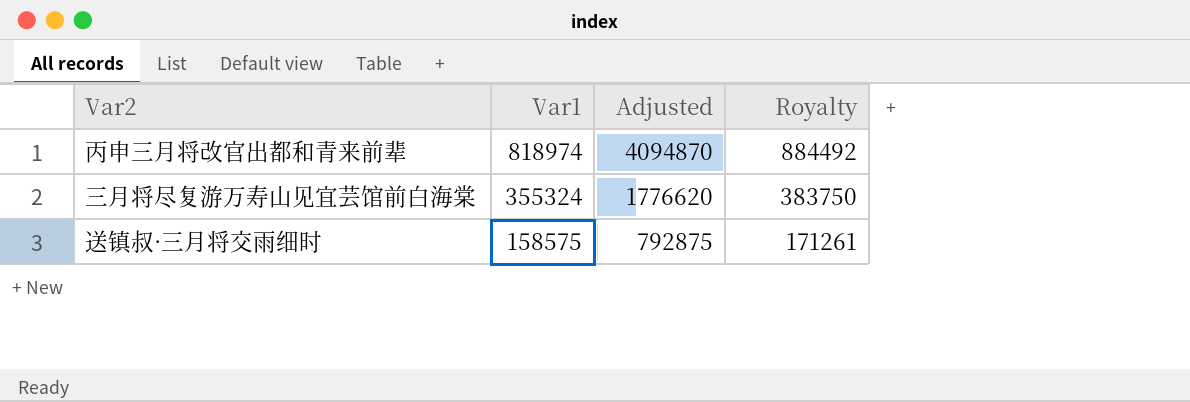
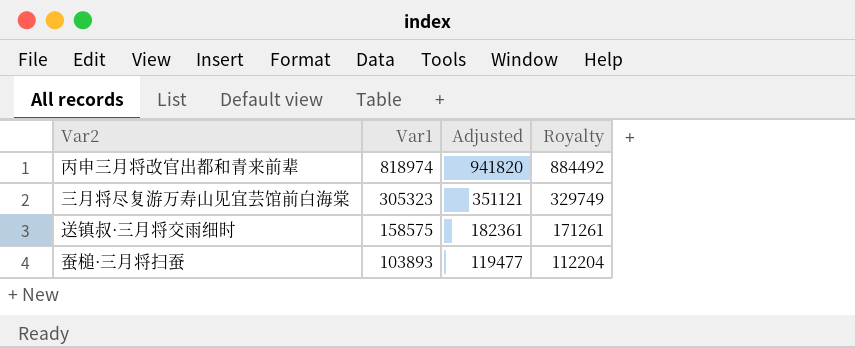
column Adjusted | formula: [Var1] * 5 -> [Var1] * 1.15
三月将尽复游万寿山见宜芸馆前白海棠 | Var1: 355324 -> 305323
三月将尽复游万寿山见宜芸馆前白海棠 | Royalty: 383750 -> 329749
row 蚕槌·三月将扫蚕: none -> 103893 | 119477 | 112204

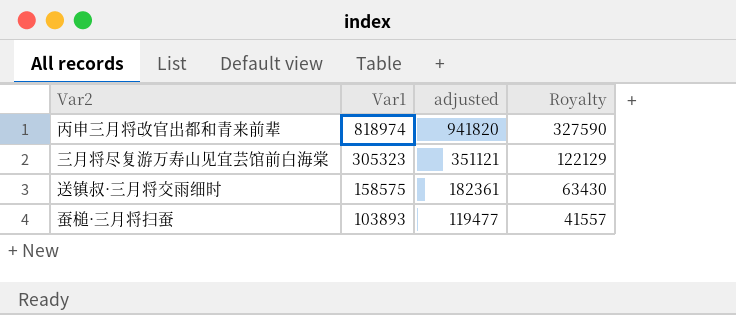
column name: Adjusted -> adjusted
column Royalty | formula: [Var1] * 1.08 -> [Var1] * 0.4

